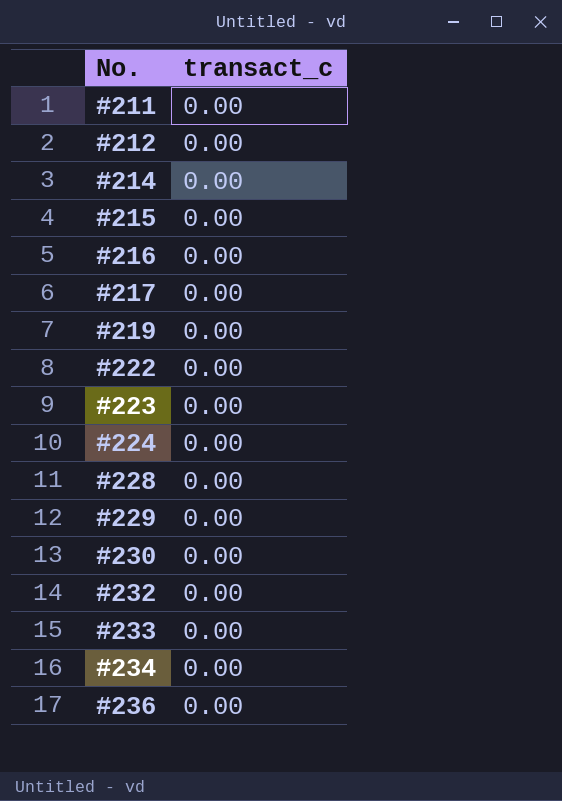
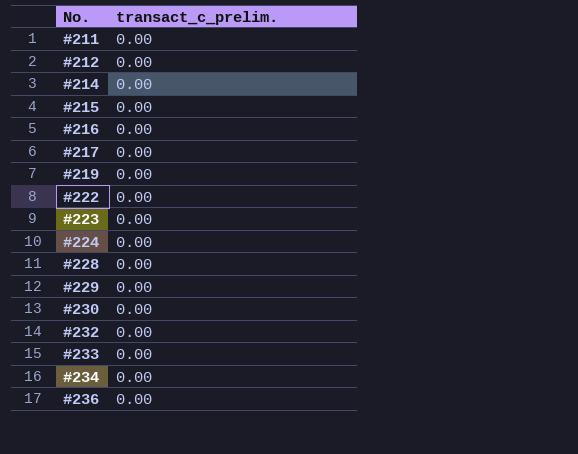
column name: transact_c -> transact_c_prelim.

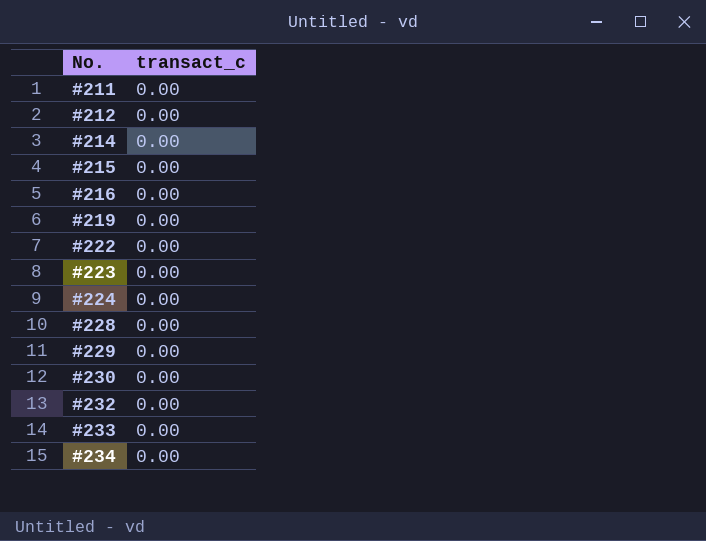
column name: transact_c_prelim. -> transact_c
row #217: 0.00 -> none
row #236: 0.00 -> none

